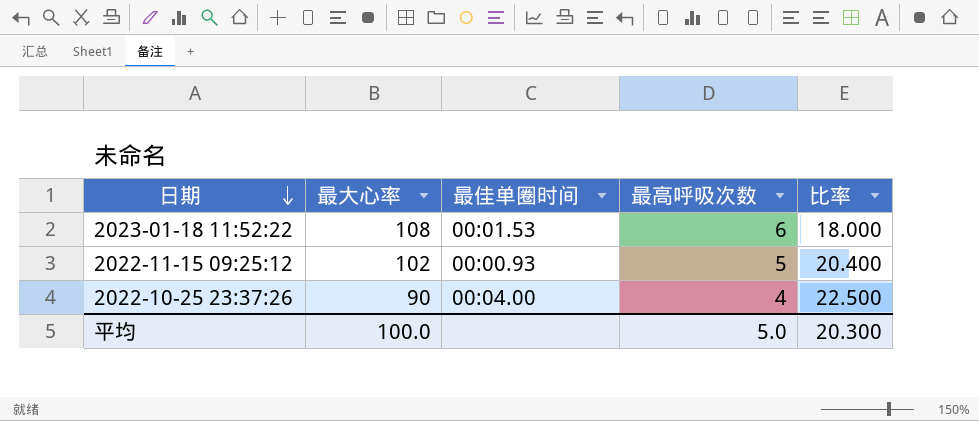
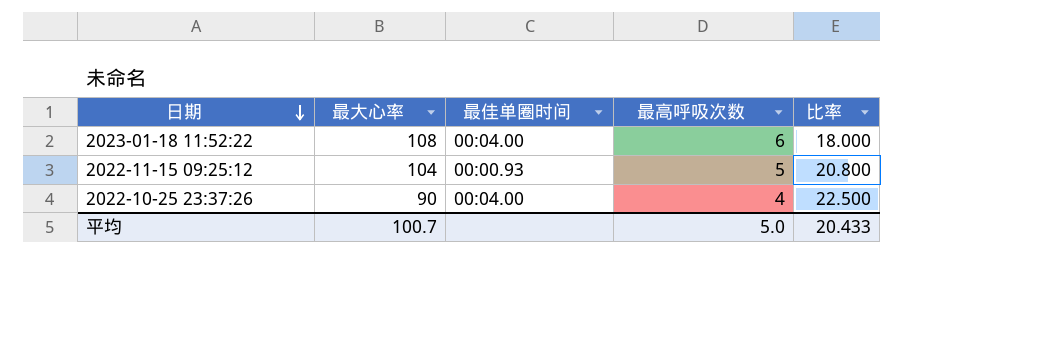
2023-01-18 11:52:22 | 最佳单圈时间: 00:01.53 -> 00:04.00
2022-11-15 09:25:12 | 最大心率: 102 -> 104
2022-11-15 09:25:12 | 比率: 20.400 -> 20.800
平均 | 最大心率: 100.0 -> 100.7
平均 | 比率: 20.300 -> 20.433

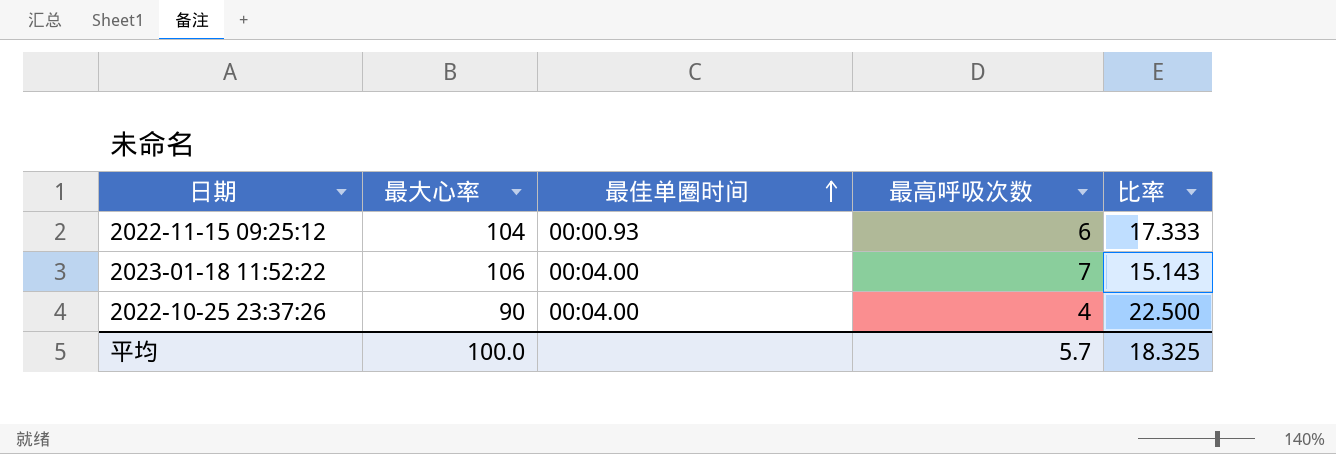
row order: 日期 descending -> 最佳单圈时间 ascending
2022-11-15 09:25:12 | 最高呼吸次数: 5 -> 6
2022-11-15 09:25:12 | 比率: 20.800 -> 17.333
2023-01-18 11:52:22 | 最大心率: 108 -> 106
2023-01-18 11:52:22 | 最高呼吸次数: 6 -> 7
2023-01-18 11:52:22 | 比率: 18.000 -> 15.143
平均 | 最大心率: 100.7 -> 100.0
平均 | 最高呼吸次数: 5.0 -> 5.7
平均 | 比率: 20.433 -> 18.325

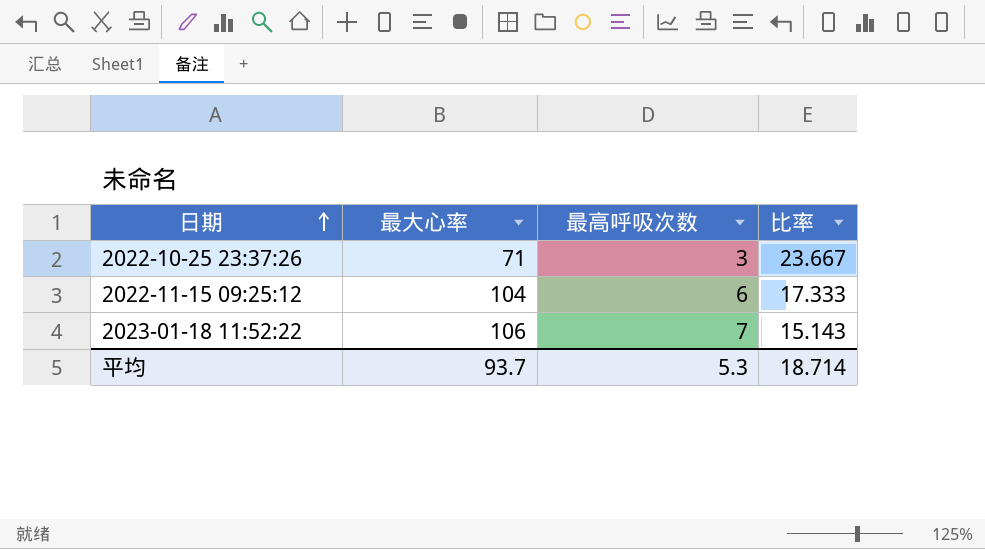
row order: 最佳单圈时间 ascending -> 日期 ascending
column 最佳单圈时间 | position: 3 -> none
2022-10-25 23:37:26 | 最大心率: 90 -> 71
2022-10-25 23:37:26 | 最高呼吸次数: 4 -> 3
2022-10-25 23:37:26 | 比率: 22.500 -> 23.667
平均 | 最大心率: 100.0 -> 93.7
平均 | 最高呼吸次数: 5.7 -> 5.3
平均 | 比率: 18.325 -> 18.714

